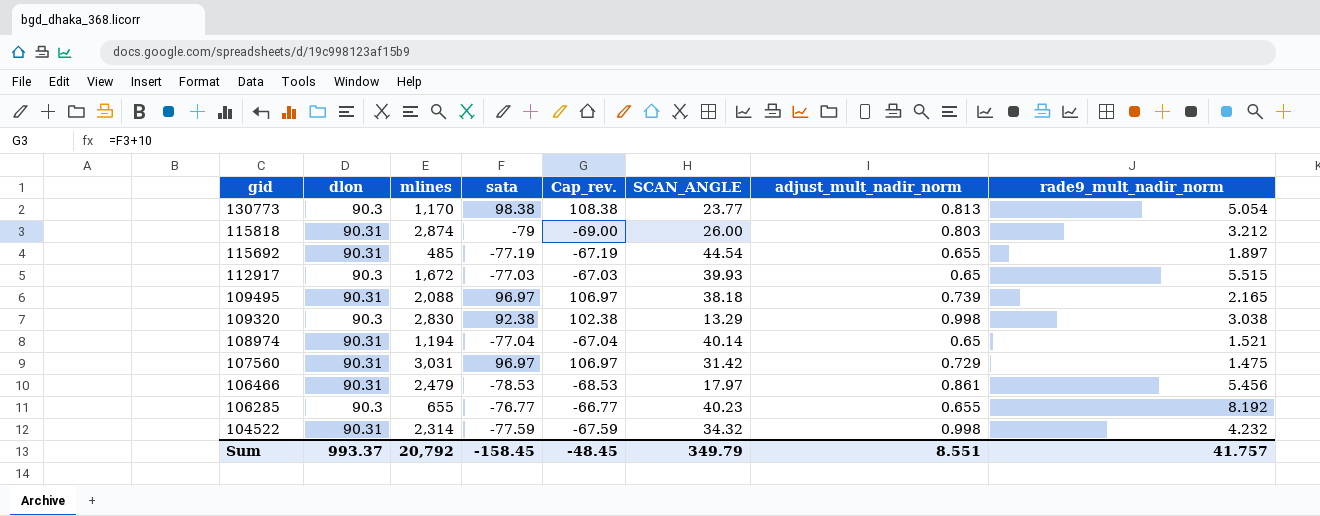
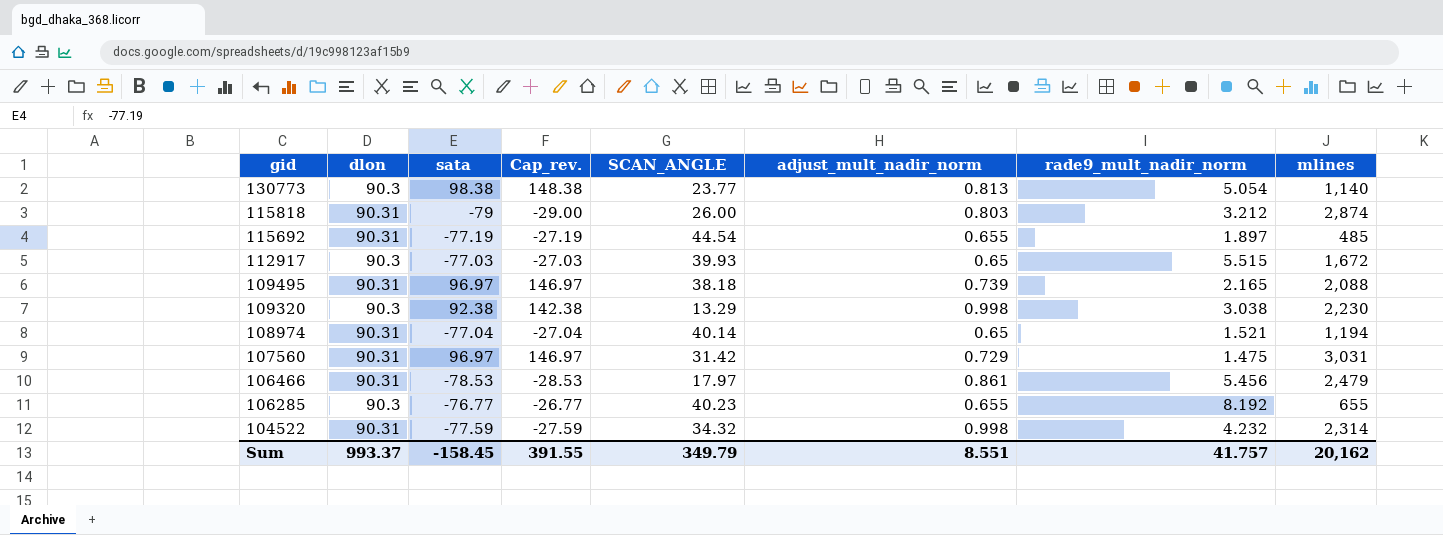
column Cap_rev. | formula: [sata] + 10 -> [sata] + 50
column mlines | position: 3 -> 8
130773 | mlines: 1,170 -> 1,140
109320 | mlines: 2,830 -> 2,230
Sum | Cap_rev.: -48.45 -> 391.55
Sum | mlines: 20,792 -> 20,162

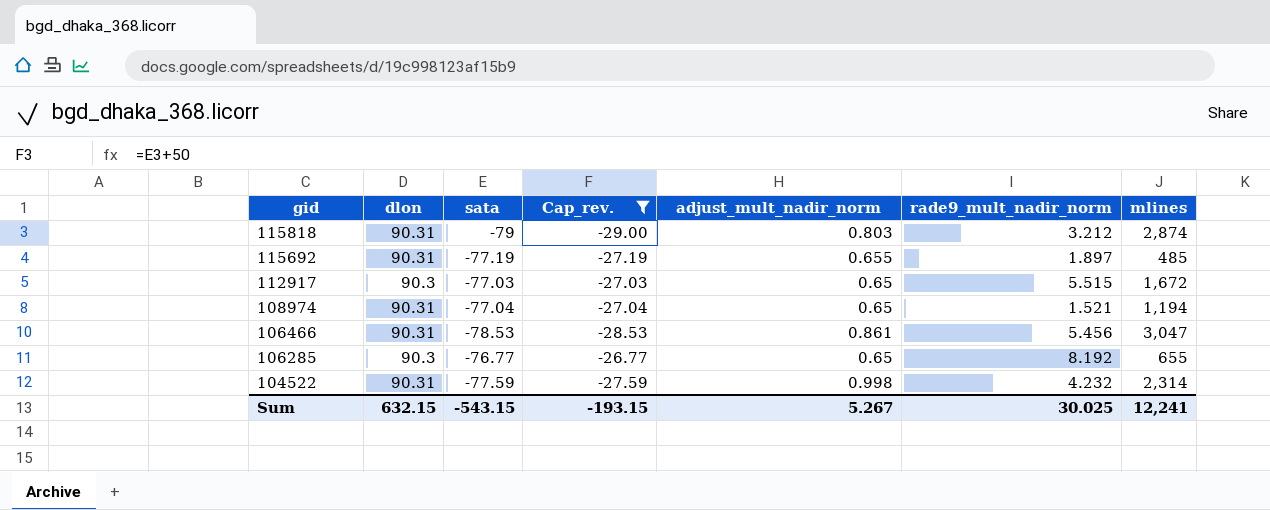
filter: none -> Cap_rev. <= -26.77
column SCAN_ANGLE | position: 5 -> none
106466 | mlines: 2,479 -> 3,047
106285 | adjust_mult_nadir_norm: 0.655 -> 0.65
Sum | dlon: 993.37 -> 632.15
Sum | sata: -158.45 -> -543.15
Sum | Cap_rev.: 391.55 -> -193.15
Sum | adjust_mult_nadir_norm: 8.551 -> 5.267
Sum | rade9_mult_nadir_norm: 41.757 -> 30.025
Sum | mlines: 20,162 -> 12,241

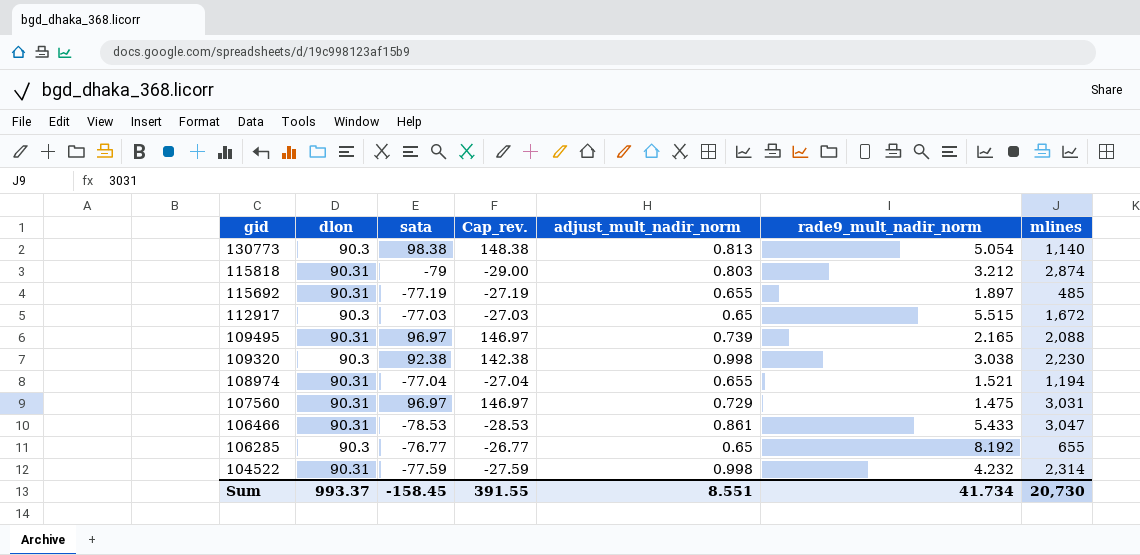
filter: Cap_rev. <= -26.77 -> none
108974 | adjust_mult_nadir_norm: 0.65 -> 0.655
106466 | rade9_mult_nadir_norm: 5.456 -> 5.433
Sum | dlon: 632.15 -> 993.37
Sum | sata: -543.15 -> -158.45
Sum | Cap_rev.: -193.15 -> 391.55
Sum | adjust_mult_nadir_norm: 5.267 -> 8.551
Sum | rade9_mult_nadir_norm: 30.025 -> 41.734
Sum | mlines: 12,241 -> 20,730

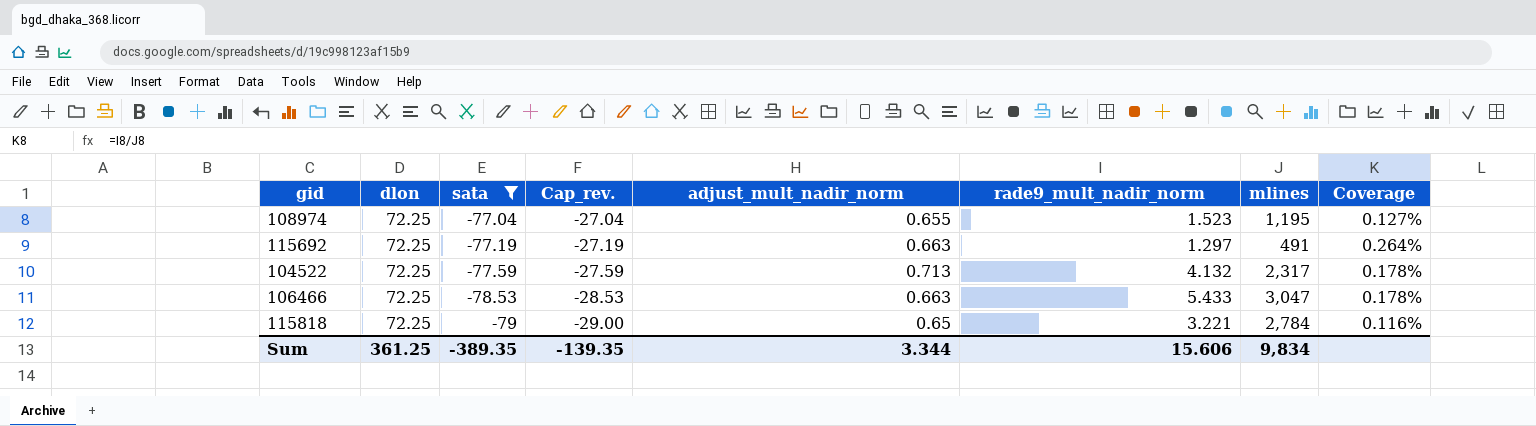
filter: none -> sata <= -77.04
row order: gid descending -> sata descending
column Coverage | formula: none -> [rade9_mult_nadir_norm] / [mlines]
108974 | dlon: 90.31 -> 72.25
108974 | rade9_mult_nadir_norm: 1.521 -> 1.523
108974 | mlines: 1,194 -> 1,195
115692 | dlon: 90.31 -> 72.25
115692 | adjust_mult_nadir_norm: 0.655 -> 0.663
115692 | rade9_mult_nadir_norm: 1.897 -> 1.297
115692 | mlines: 485 -> 491
104522 | dlon: 90.31 -> 72.25
104522 | adjust_mult_nadir_norm: 0.998 -> 0.713
104522 | rade9_mult_nadir_norm: 4.232 -> 4.132
104522 | mlines: 2,314 -> 2,317
106466 | dlon: 90.31 -> 72.25
106466 | adjust_mult_nadir_norm: 0.861 -> 0.663
115818 | dlon: 90.31 -> 72.25
115818 | adjust_mult_nadir_norm: 0.803 -> 0.65
115818 | rade9_mult_nadir_norm: 3.212 -> 3.221
115818 | mlines: 2,874 -> 2,784
Sum | dlon: 993.37 -> 361.25
Sum | sata: -158.45 -> -389.35
Sum | Cap_rev.: 391.55 -> -139.35
Sum | adjust_mult_nadir_norm: 8.551 -> 3.344
Sum | rade9_mult_nadir_norm: 41.734 -> 15.606
Sum | mlines: 20,730 -> 9,834

